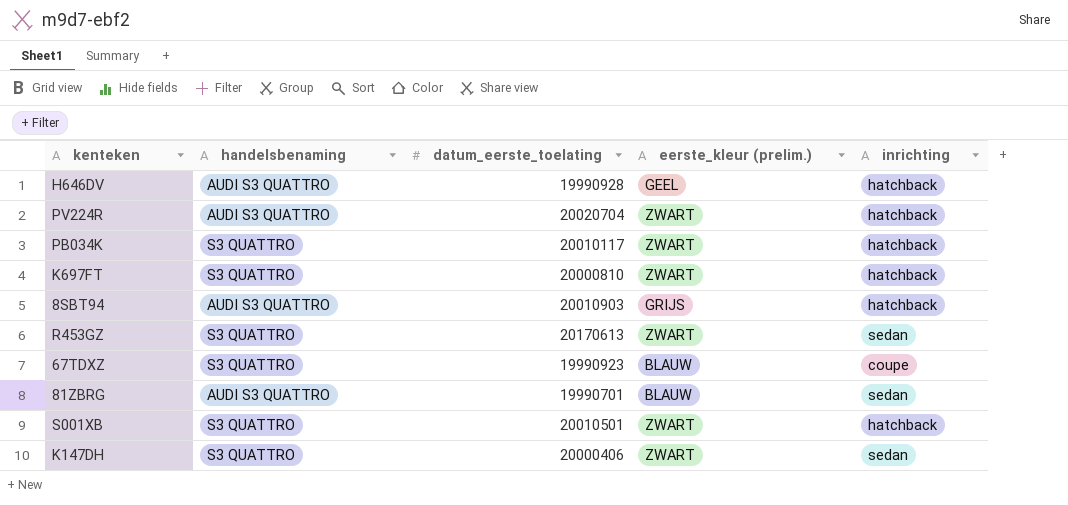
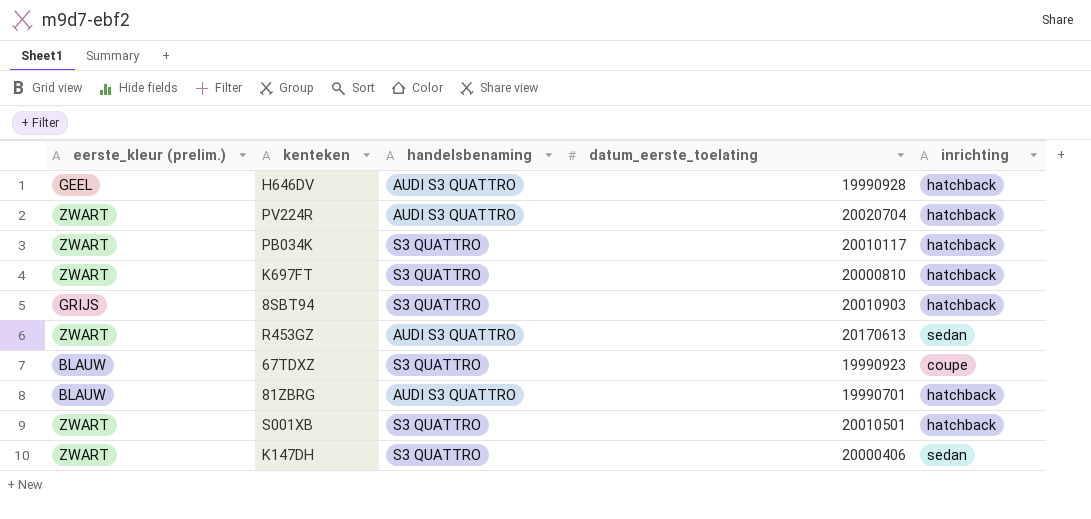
column eerste_kleur (prelim.) | position: 4 -> 1
8SBT94 | handelsbenaming: AUDI S3 QUATTRO -> S3 QUATTRO
R453GZ | handelsbenaming: S3 QUATTRO -> AUDI S3 QUATTRO
81ZBRG | inrichting: sedan -> hatchback

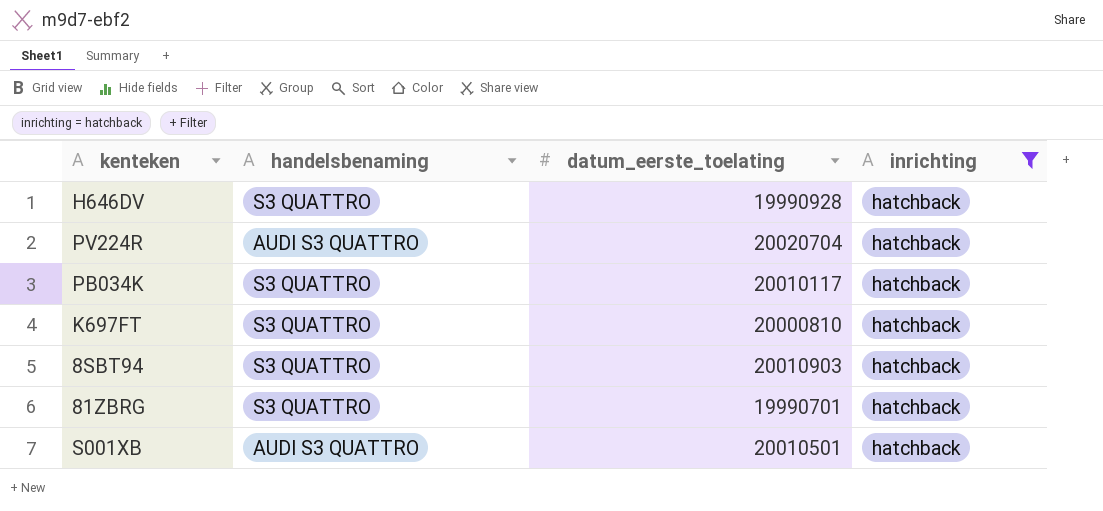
filter: none -> inrichting = hatchback
column eerste_kleur (prelim.) | position: 1 -> none
H646DV | handelsbenaming: AUDI S3 QUATTRO -> S3 QUATTRO
81ZBRG | handelsbenaming: AUDI S3 QUATTRO -> S3 QUATTRO
S001XB | handelsbenaming: S3 QUATTRO -> AUDI S3 QUATTRO

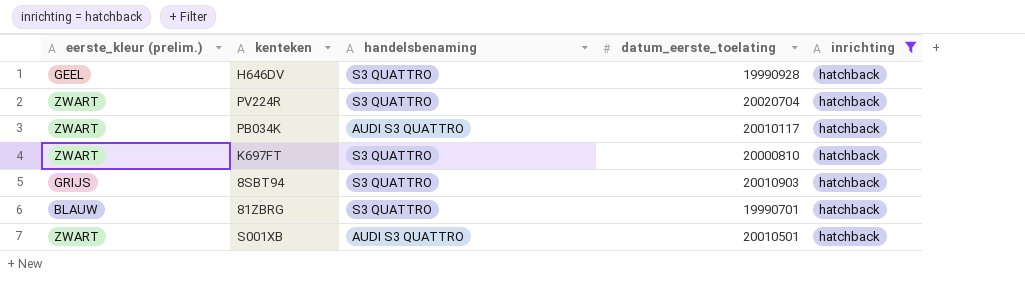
column eerste_kleur (prelim.) | position: none -> 1
PV224R | handelsbenaming: AUDI S3 QUATTRO -> S3 QUATTRO
PB034K | handelsbenaming: S3 QUATTRO -> AUDI S3 QUATTRO

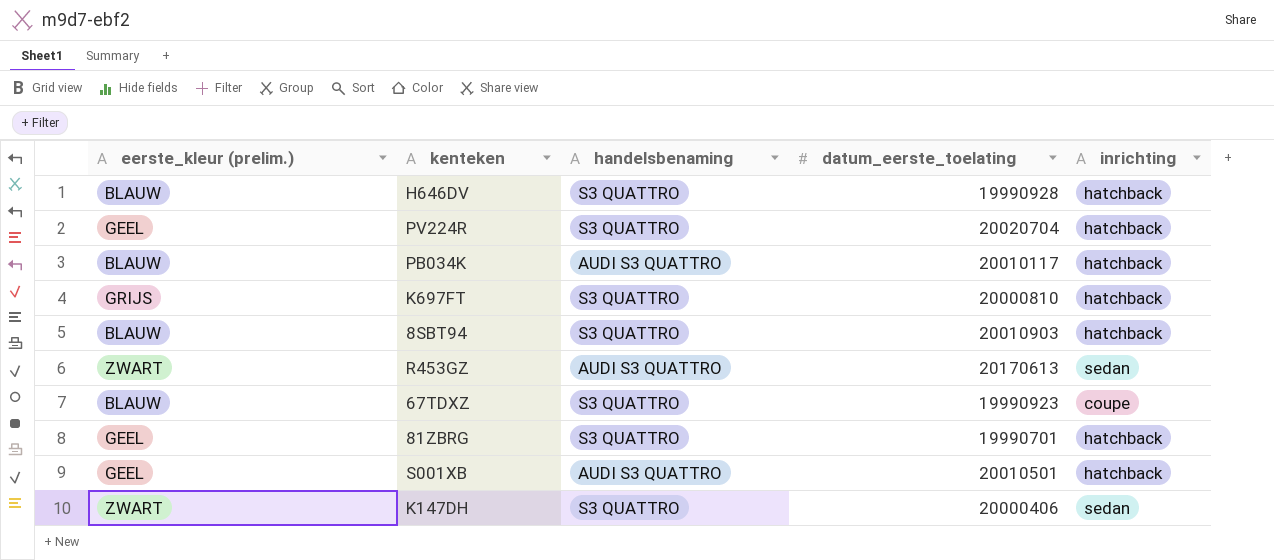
filter: inrichting = hatchback -> none
H646DV | eerste_kleur (prelim.): GEEL -> BLAUW
PV224R | eerste_kleur (prelim.): ZWART -> GEEL
PB034K | eerste_kleur (prelim.): ZWART -> BLAUW
K697FT | eerste_kleur (prelim.): ZWART -> GRIJS
8SBT94 | eerste_kleur (prelim.): GRIJS -> BLAUW
81ZBRG | eerste_kleur (prelim.): BLAUW -> GEEL
S001XB | eerste_kleur (prelim.): ZWART -> GEEL

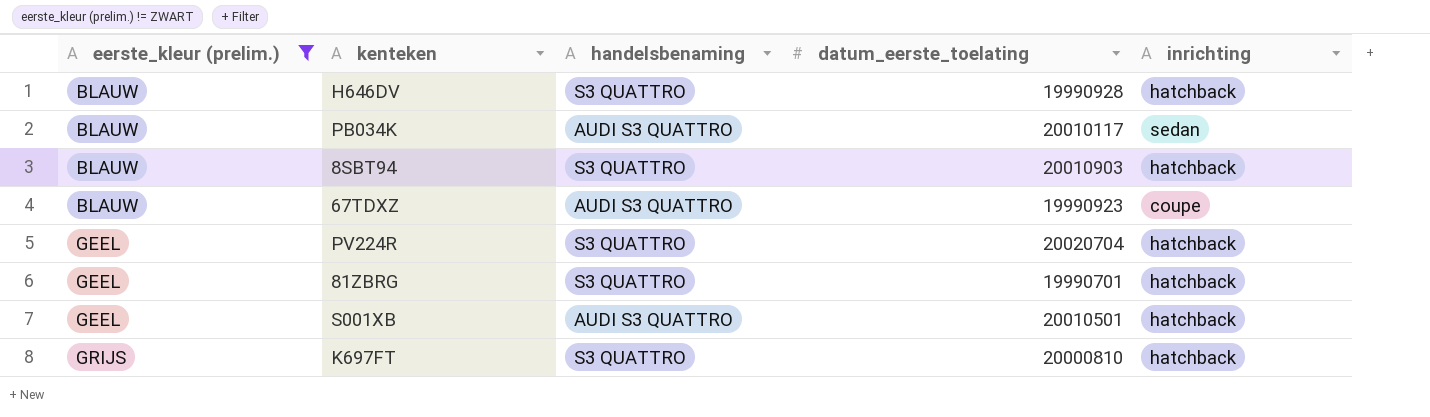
filter: none -> eerste_kleur (prelim.) != ZWART
row order: none -> eerste_kleur (prelim.) ascending
PB034K | inrichting: hatchback -> sedan
67TDXZ | handelsbenaming: S3 QUATTRO -> AUDI S3 QUATTRO

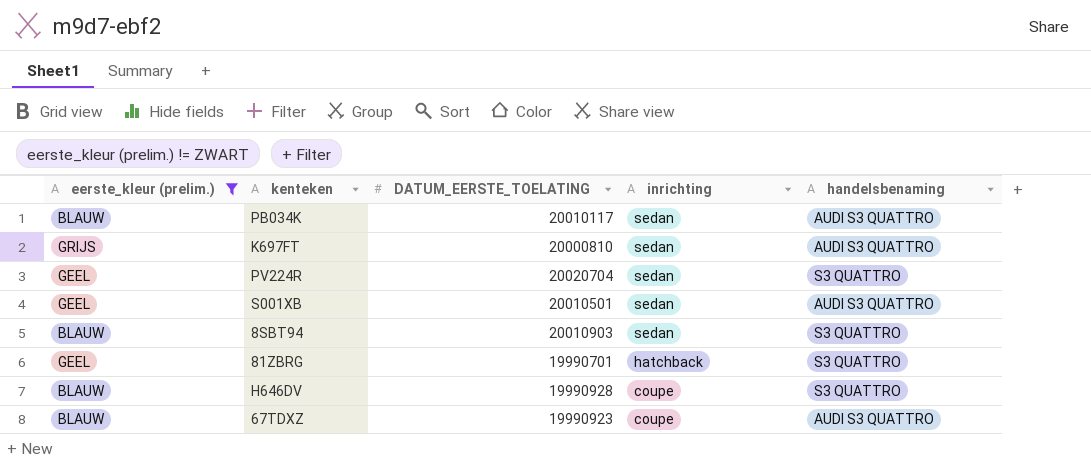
row order: eerste_kleur (prelim.) ascending -> inrichting descending
column name: datum_eerste_toelating -> DATUM_EERSTE_TOELATING
column handelsbenaming | position: 3 -> 5
K697FT | inrichting: hatchback -> sedan
K697FT | handelsbenaming: S3 QUATTRO -> AUDI S3 QUATTRO
PV224R | inrichting: hatchback -> sedan
S001XB | inrichting: hatchback -> sedan
8SBT94 | inrichting: hatchback -> sedan
H646DV | inrichting: hatchback -> coupe

